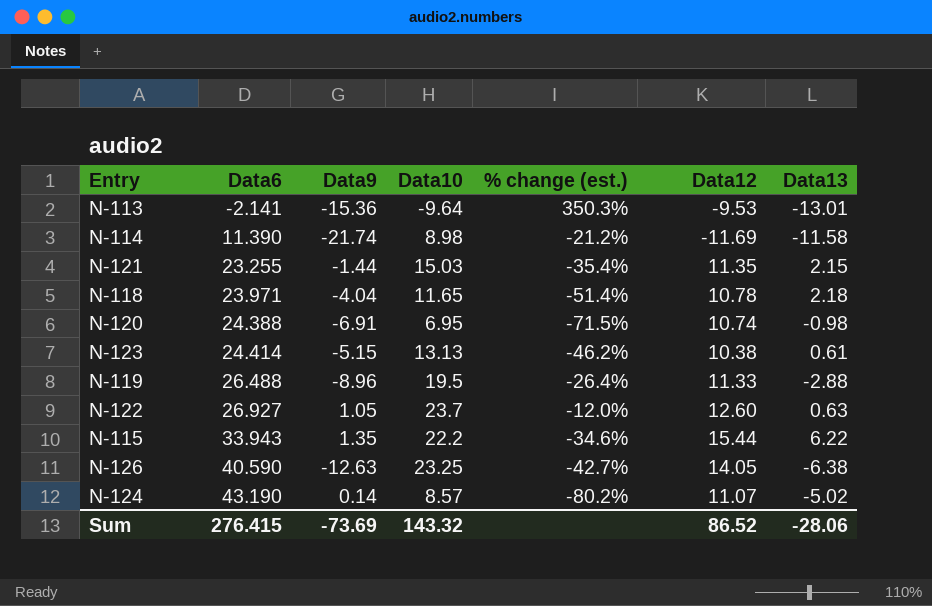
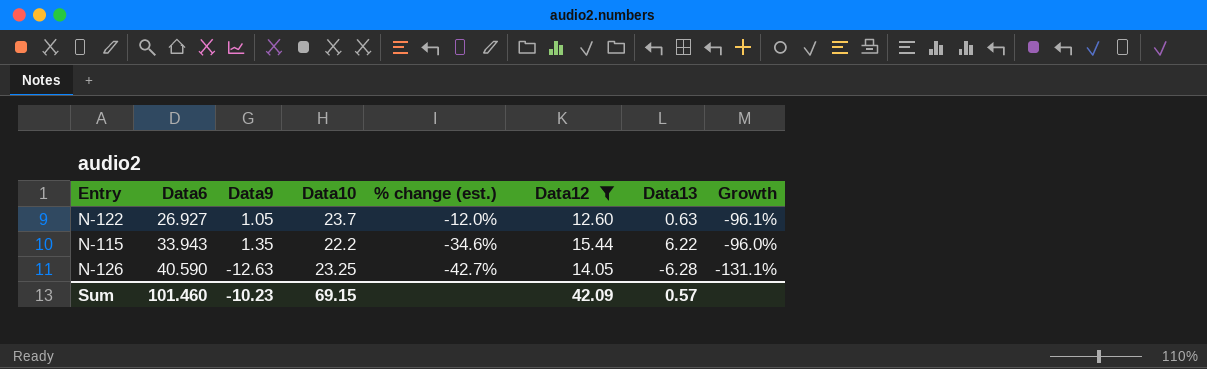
filter: none -> Data12 >= 12.60
column Growth | formula: none -> ([Data9] - [Data6]) / [Data6]
N-126 | Data13: -6.38 -> -6.28
Sum | Data6: 276.415 -> 101.460
Sum | Data9: -73.69 -> -10.23
Sum | Data10: 143.32 -> 69.15
Sum | Data12: 86.52 -> 42.09
Sum | Data13: -28.06 -> 0.57

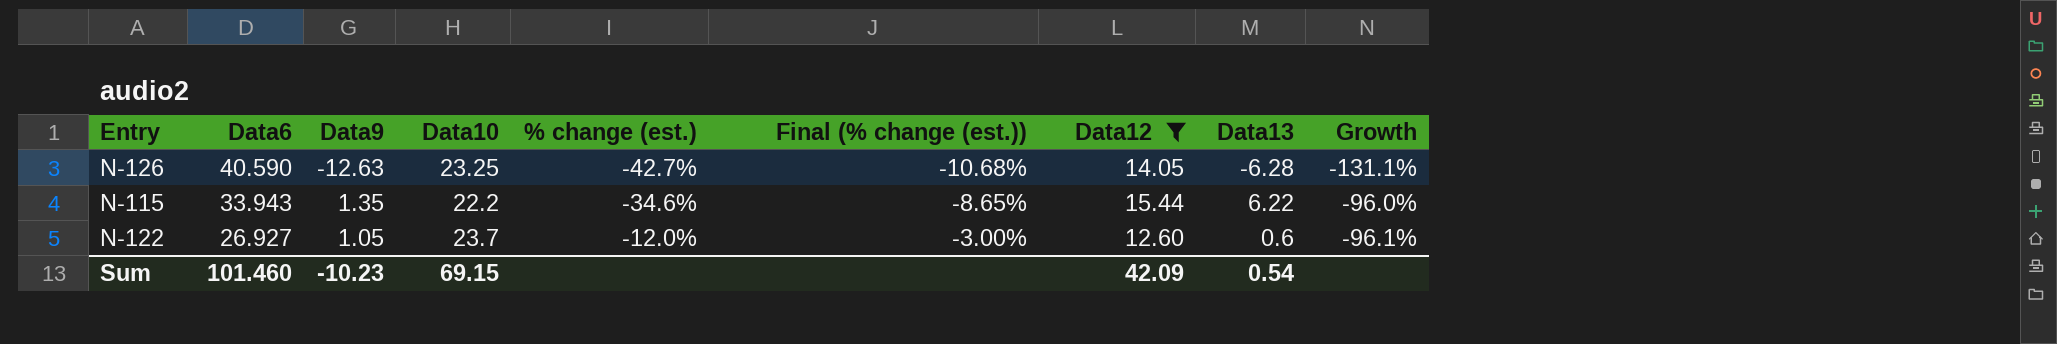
row order: Data6 ascending -> Data6 descending
column Final (% change (est.)) | formula: none -> [% change (est.)] * 0.25
N-122 | Data13: 0.63 -> 0.6
Sum | Data13: 0.57 -> 0.54

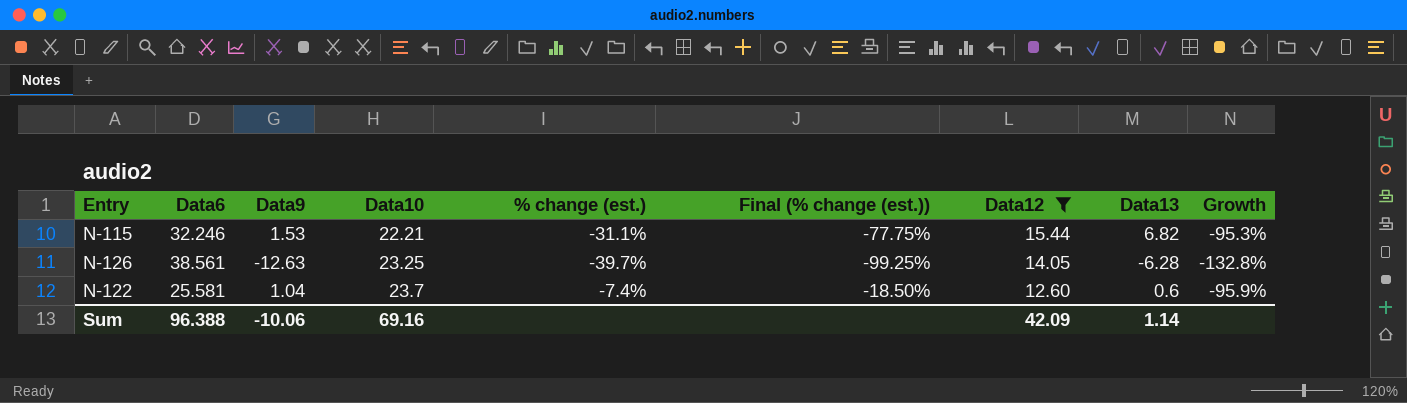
row order: Data6 descending -> Data10 ascending
column Final (% change (est.)) | formula: [% change (est.)] * 0.25 -> [% change (est.)] * 2.5
N-115 | Data6: 33.943 -> 32.246
N-115 | Data9: 1.35 -> 1.53
N-115 | Data10: 22.2 -> 22.21
N-115 | % change (est.): -34.6% -> -31.1%
N-115 | Data13: 6.22 -> 6.82
N-115 | Growth: -96.0% -> -95.3%
N-126 | Data6: 40.590 -> 38.561
N-126 | % change (est.): -42.7% -> -39.7%
N-126 | Growth: -131.1% -> -132.8%
N-122 | Data6: 26.927 -> 25.581
N-122 | Data9: 1.05 -> 1.04
N-122 | % change (est.): -12.0% -> -7.4%
N-122 | Growth: -96.1% -> -95.9%
Sum | Data6: 101.460 -> 96.388
Sum | Data9: -10.23 -> -10.06
Sum | Data10: 69.15 -> 69.16
Sum | Data13: 0.54 -> 1.14

